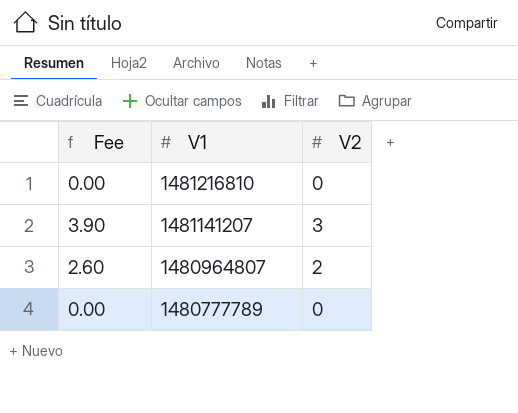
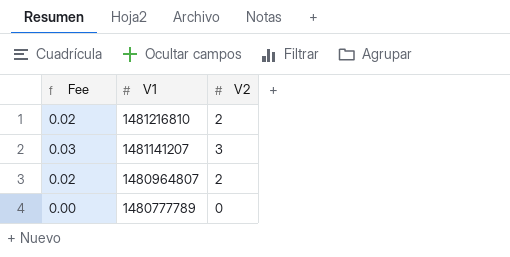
column Fee | formula: [V2] * 1.3 -> [V2] * 0.01
1481216810 | V2: 0 -> 2

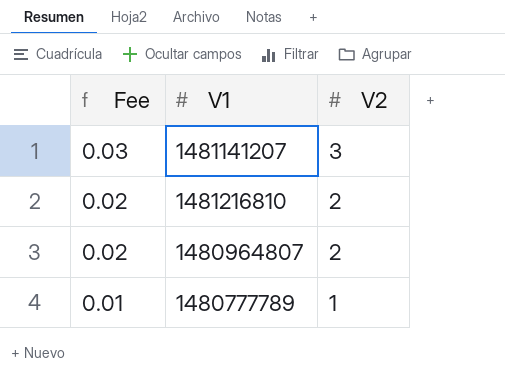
row order: V1 descending -> Fee descending
1480777789 | Fee: 0.00 -> 0.01
1480777789 | V2: 0 -> 1

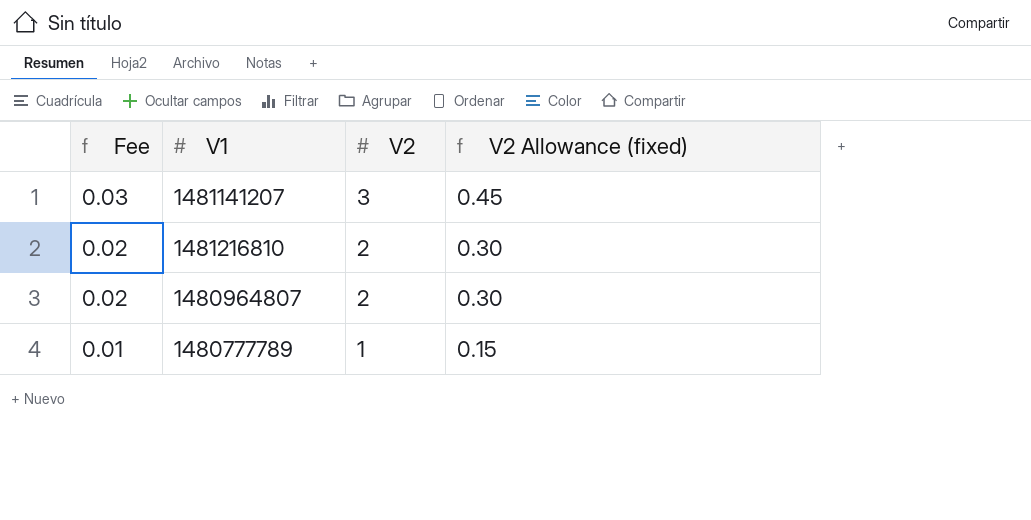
column V2 Allowance (fixed) | formula: none -> [V2] * 0.15

